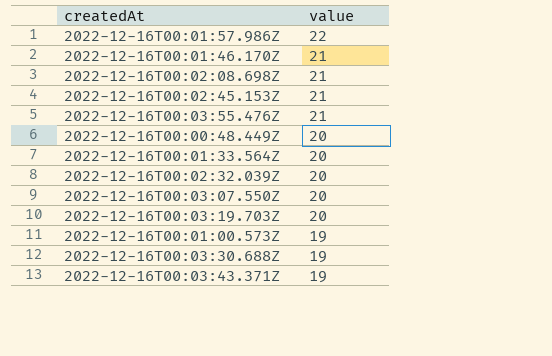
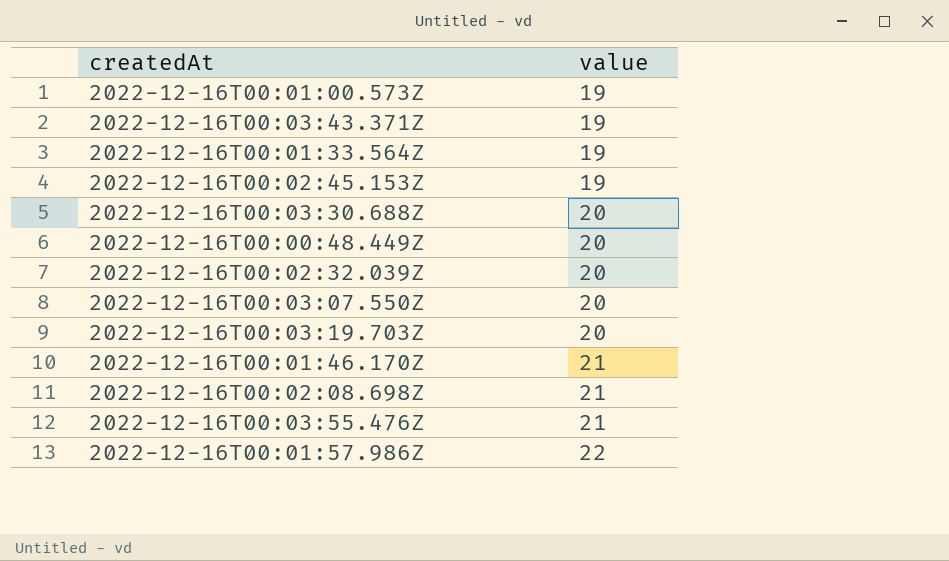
row order: value descending -> value ascending
2022-12-16T00:01:33.564Z | value: 20 -> 19
2022-12-16T00:02:45.153Z | value: 21 -> 19
2022-12-16T00:03:30.688Z | value: 19 -> 20

